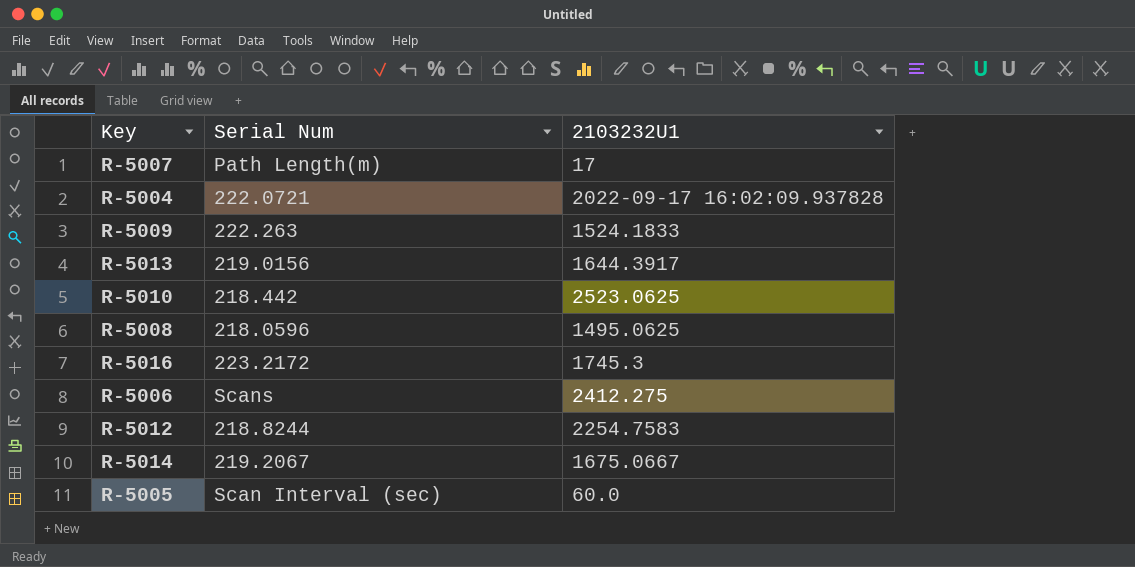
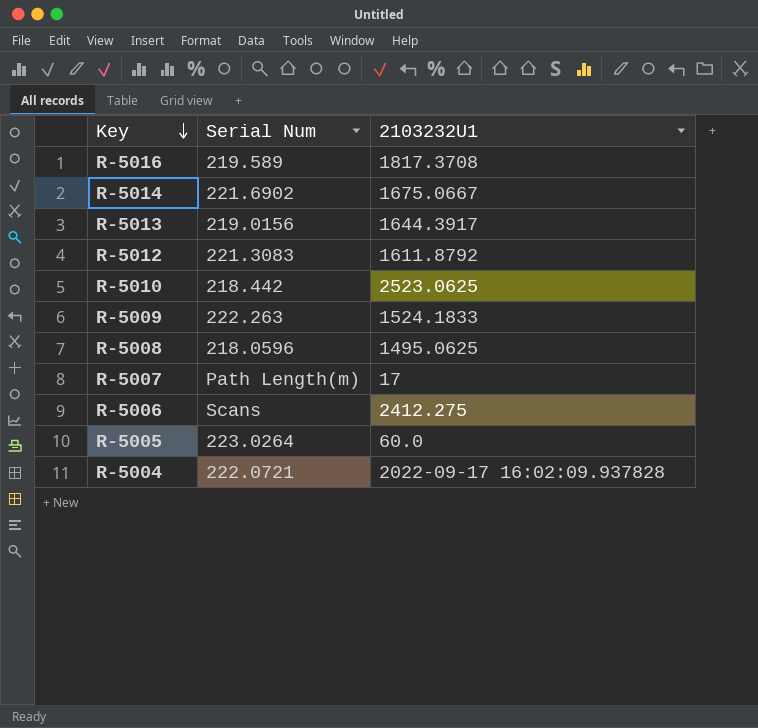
row order: none -> Key descending
R-5016 | Serial Num: 223.2172 -> 219.589
R-5016 | 2103232U1: 1745.3 -> 1817.3708
R-5014 | Serial Num: 219.2067 -> 221.6902
R-5012 | Serial Num: 218.8244 -> 221.3083
R-5012 | 2103232U1: 2254.7583 -> 1611.8792
R-5005 | Serial Num: Scan Interval (sec) -> 223.0264

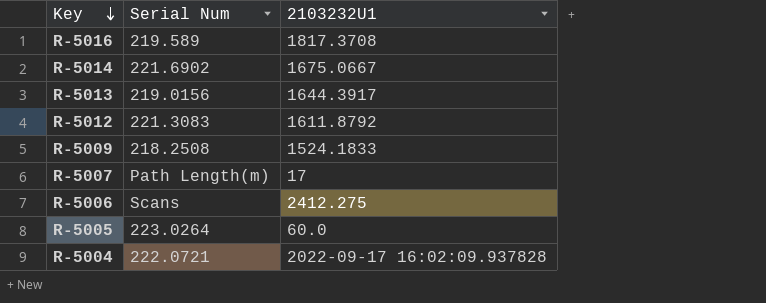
row R-5010: 218.442 | 2523.0625 -> none
row R-5008: 218.0596 | 1495.0625 -> none
R-5009 | Serial Num: 222.263 -> 218.2508

